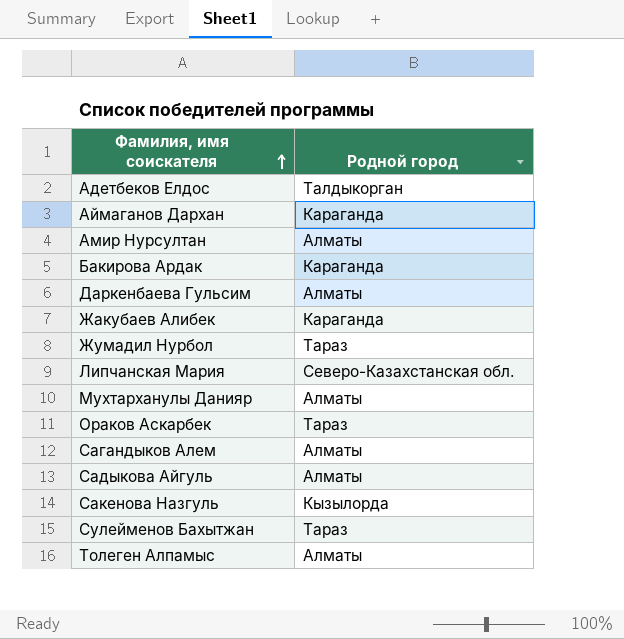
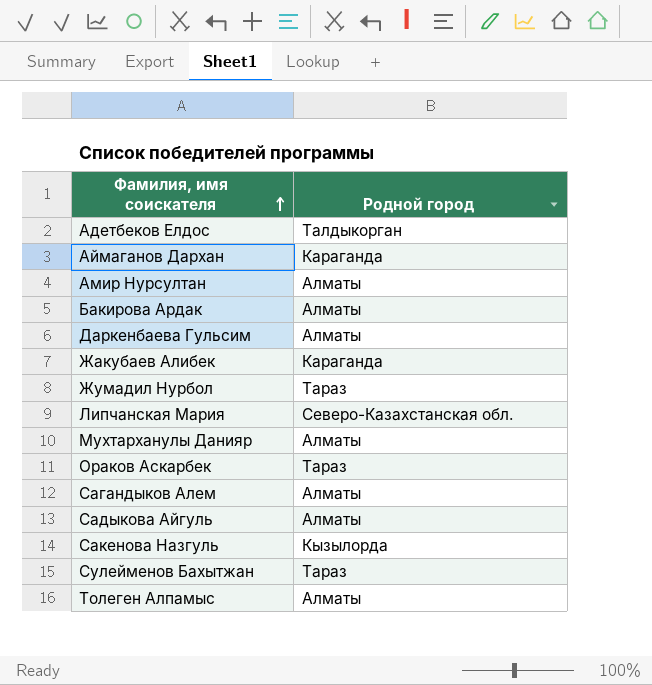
Бакирова Ардак | Родной город: Караганда -> Алматы

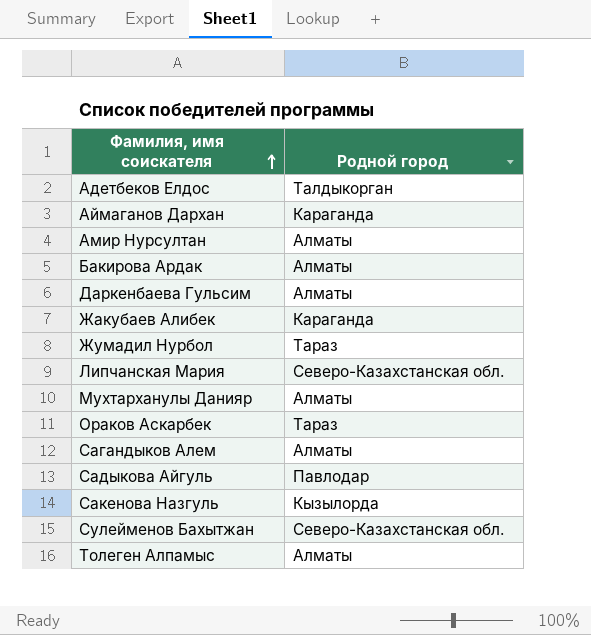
Садыкова Айгуль | Родной город: Алматы -> Павлодар
Сулейменов Бахытжан | Родной город: Тараз -> Северо-Казахстанская обл.

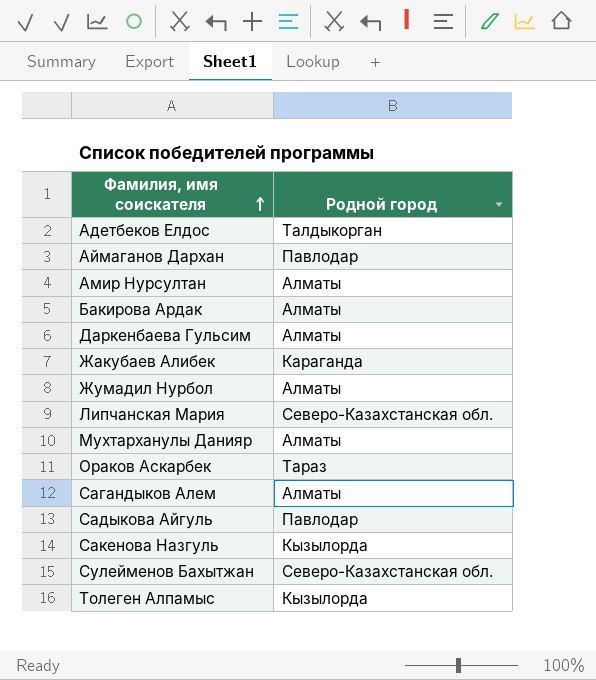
Аймаганов Дархан | Родной город: Караганда -> Павлодар
Жумадил Нурбол | Родной город: Тараз -> Алматы
Толеген Алпамыс | Родной город: Алматы -> Кызылорда

